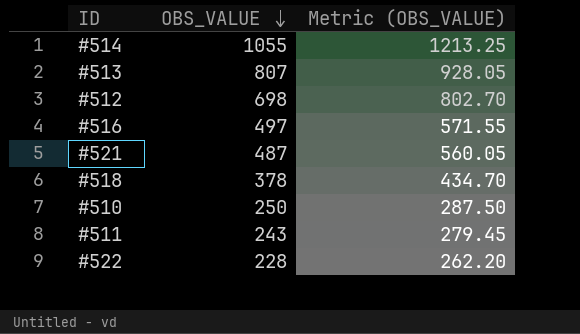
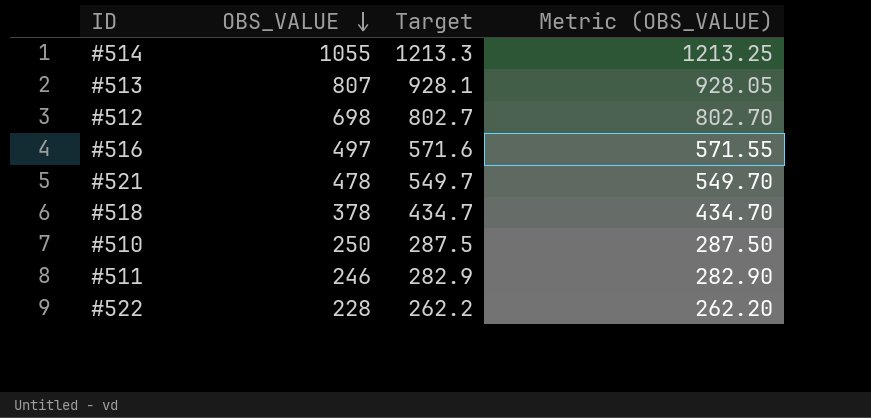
column Target | formula: none -> [OBS_VALUE] * 1.15
#521 | OBS_VALUE: 487 -> 478
#521 | Metric (OBS_VALUE): 560.05 -> 549.70
#511 | OBS_VALUE: 243 -> 246
#511 | Metric (OBS_VALUE): 279.45 -> 282.90

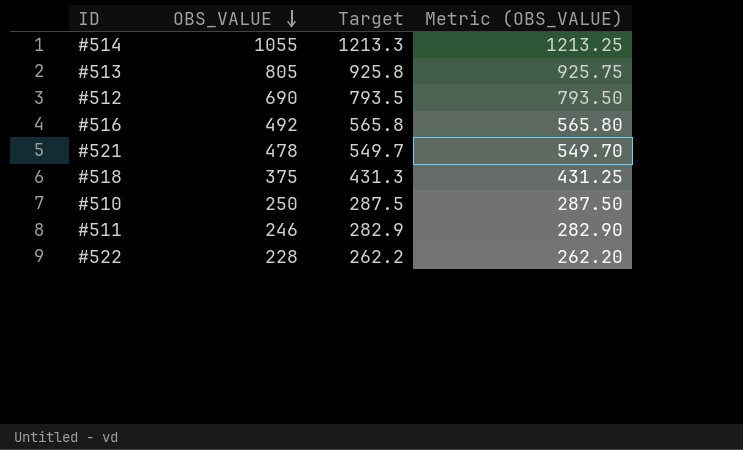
#513 | OBS_VALUE: 807 -> 805
#513 | Target: 928.1 -> 925.8
#513 | Metric (OBS_VALUE): 928.05 -> 925.75
#512 | OBS_VALUE: 698 -> 690
#512 | Target: 802.7 -> 793.5
#512 | Metric (OBS_VALUE): 802.70 -> 793.50
#516 | OBS_VALUE: 497 -> 492
#516 | Target: 571.6 -> 565.8
#516 | Metric (OBS_VALUE): 571.55 -> 565.80
#518 | OBS_VALUE: 378 -> 375
#518 | Target: 434.7 -> 431.3
#518 | Metric (OBS_VALUE): 434.70 -> 431.25

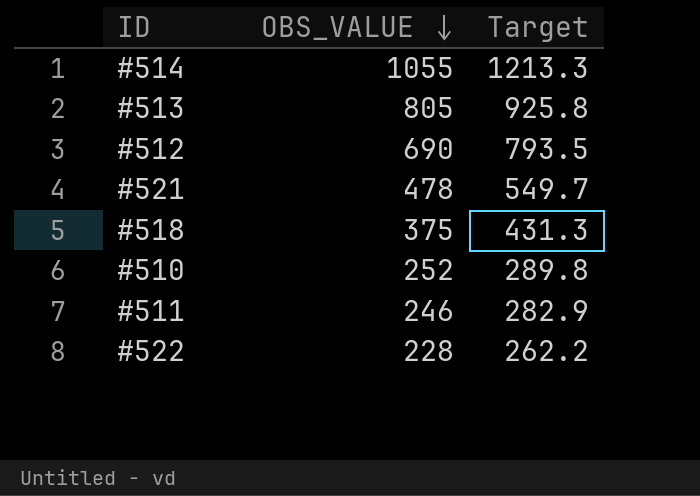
column Metric (OBS_VALUE) | formula: [OBS_VALUE] * 1.15 -> none
row #516: 492 | 565.8 | 565.80 -> none
#510 | OBS_VALUE: 250 -> 252
#510 | Target: 287.5 -> 289.8

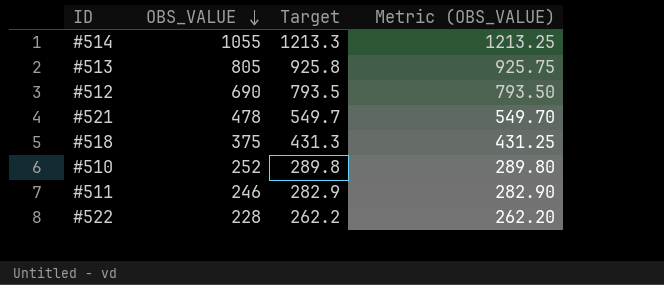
column Metric (OBS_VALUE) | formula: none -> [OBS_VALUE] * 1.15

